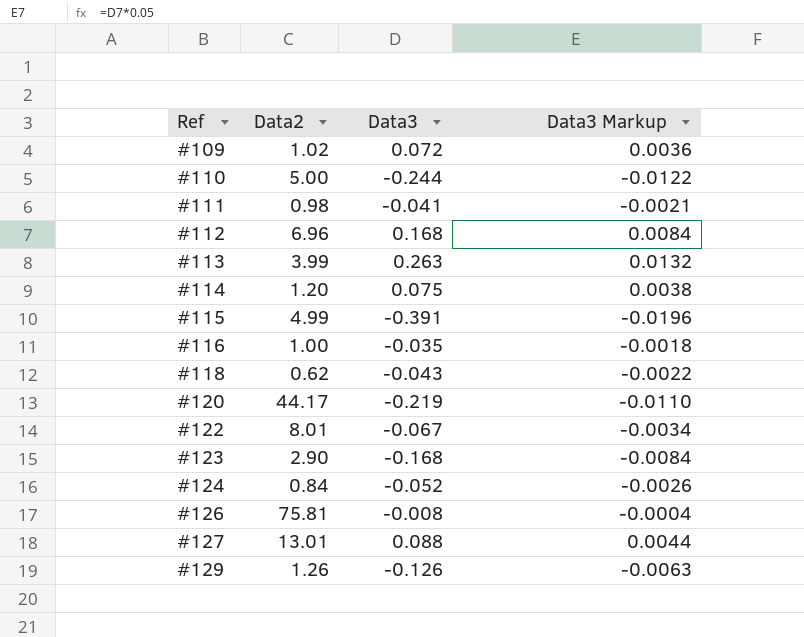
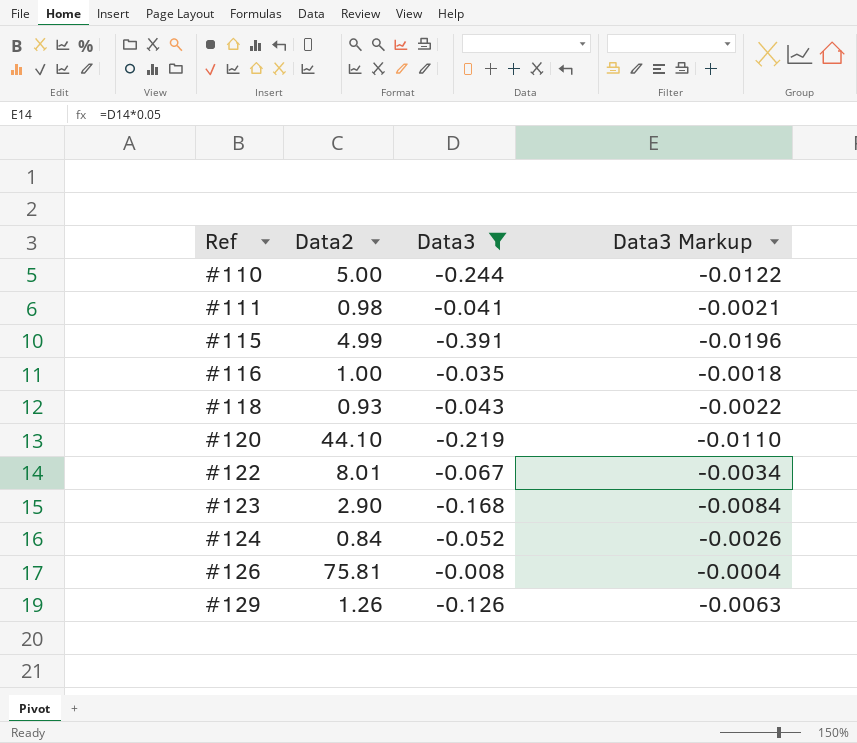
filter: none -> Data3 <= -0.008
#118 | Data2: 0.62 -> 0.93
#120 | Data2: 44.17 -> 44.10

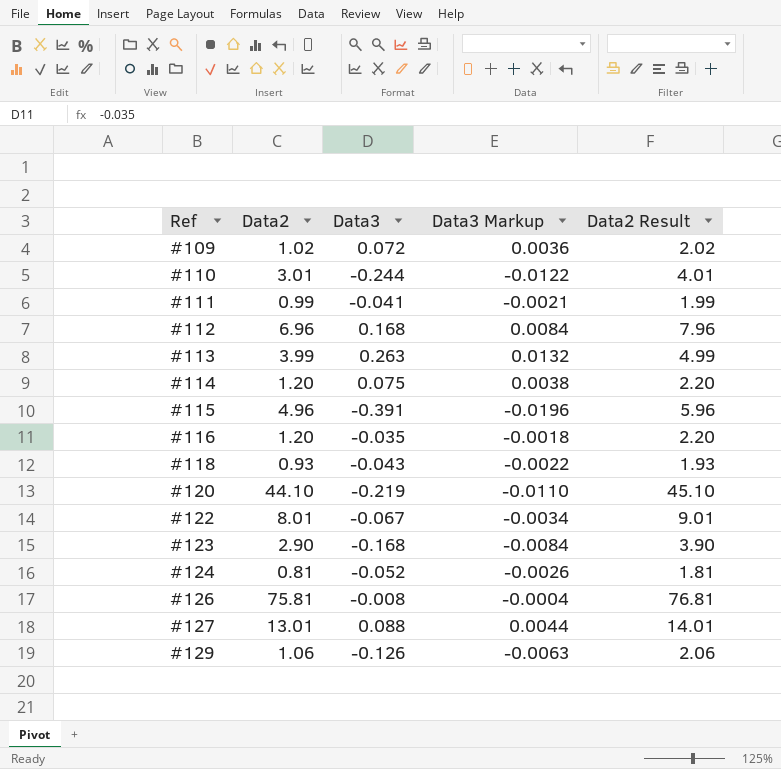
filter: Data3 <= -0.008 -> none
column Data2 Result | formula: none -> [Data2] + 1
#110 | Data2: 5.00 -> 3.01
#111 | Data2: 0.98 -> 0.99
#115 | Data2: 4.99 -> 4.96
#116 | Data2: 1.00 -> 1.20
#124 | Data2: 0.84 -> 0.81
#129 | Data2: 1.26 -> 1.06

